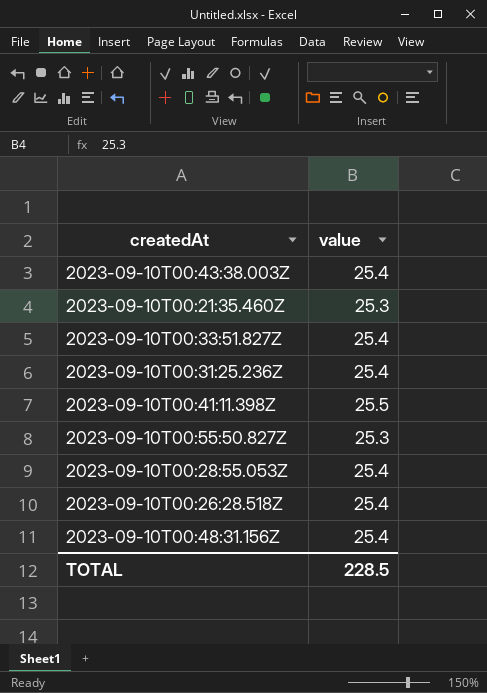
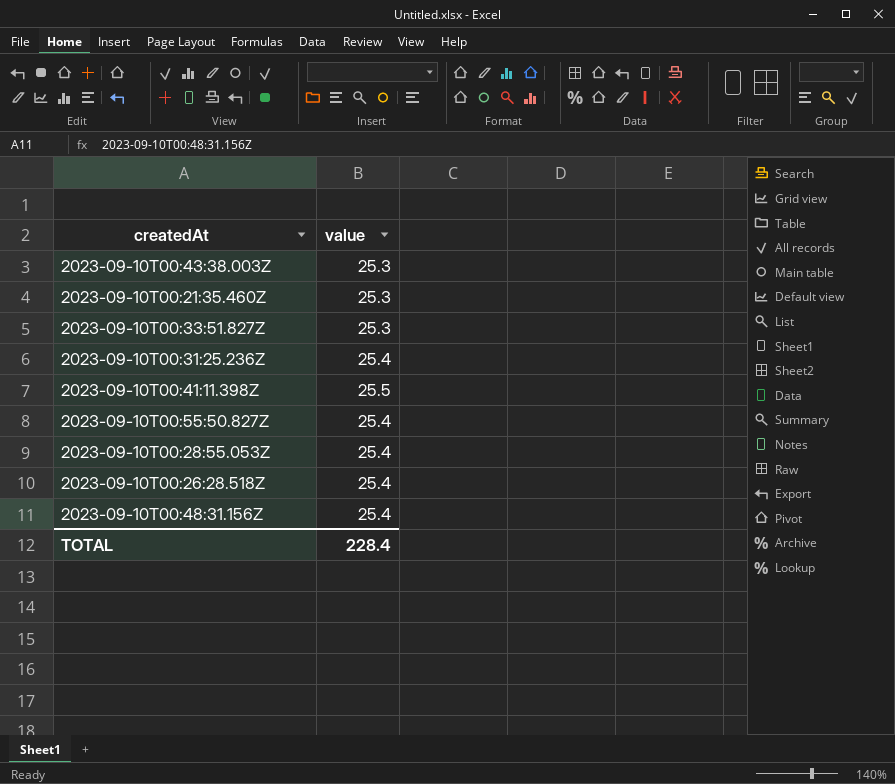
2023-09-10T00:43:38.003Z | value: 25.4 -> 25.3
2023-09-10T00:33:51.827Z | value: 25.4 -> 25.3
2023-09-10T00:55:50.827Z | value: 25.3 -> 25.4
TOTAL | value: 228.5 -> 228.4

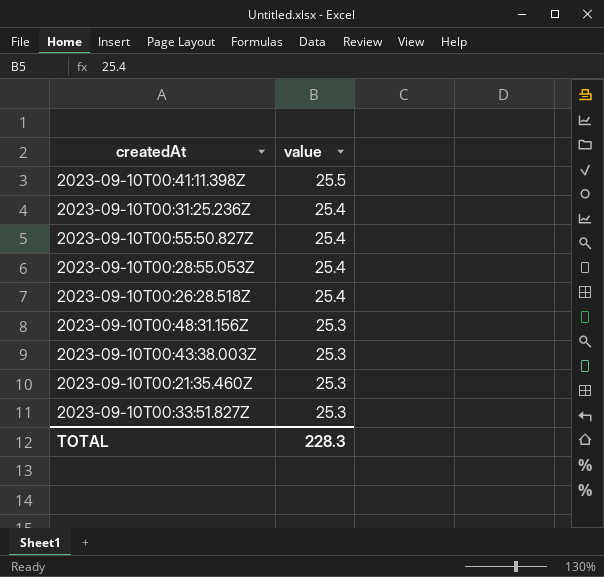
row order: none -> value descending
2023-09-10T00:48:31.156Z | value: 25.4 -> 25.3
TOTAL | value: 228.4 -> 228.3

